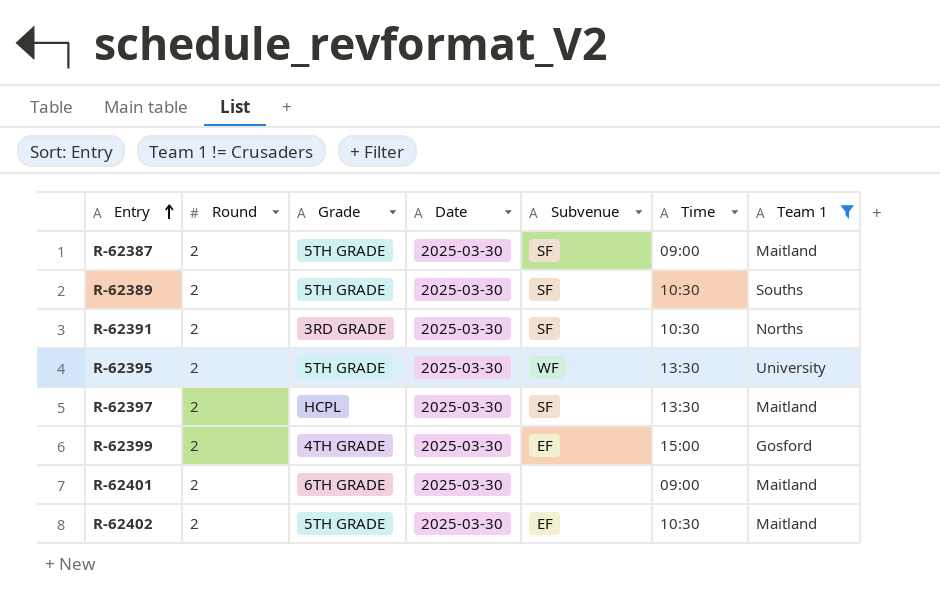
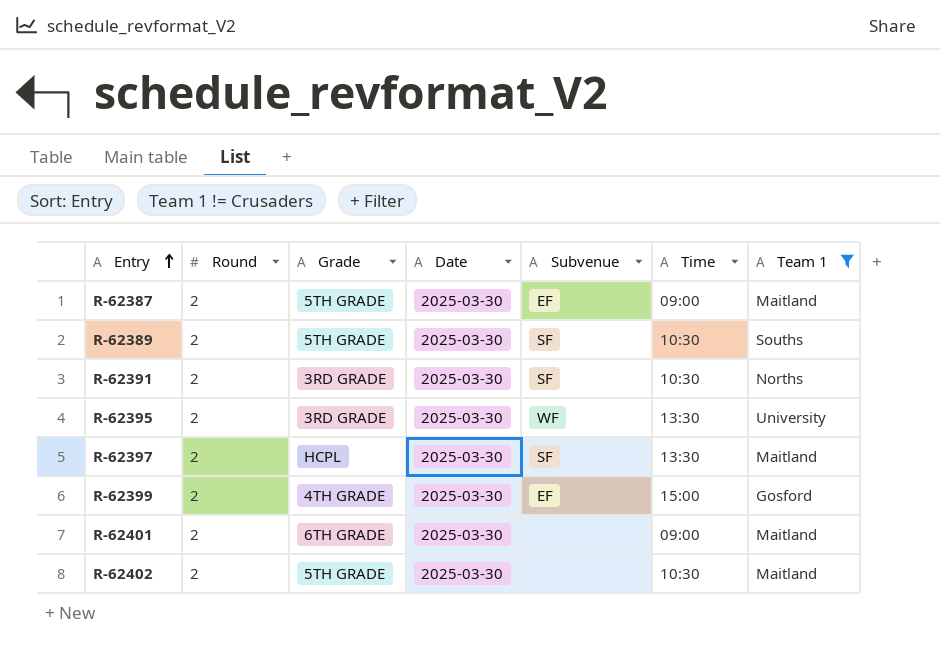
R-62387 | Subvenue: SF -> EF
R-62395 | Grade: 5TH GRADE -> 3RD GRADE
R-62402 | Subvenue: EF -> none

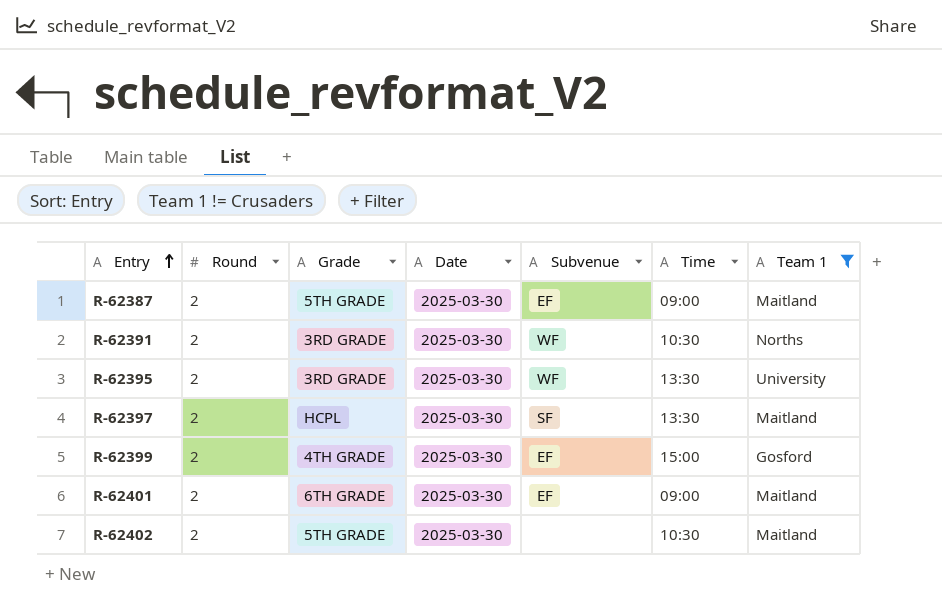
row R-62389: 2 | 5TH GRADE | 2025-03-30 | SF | 10:30 | Souths -> none
R-62391 | Subvenue: SF -> WF
R-62401 | Subvenue: none -> EF

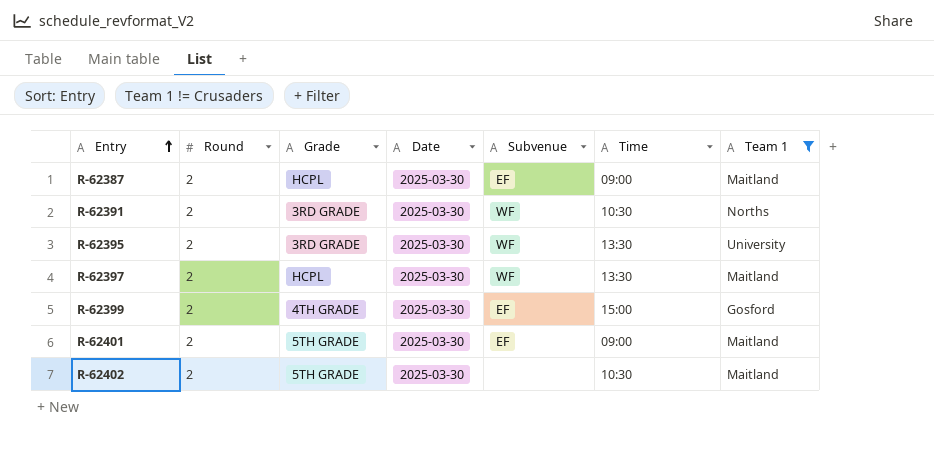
R-62387 | Grade: 5TH GRADE -> HCPL
R-62397 | Subvenue: SF -> WF
R-62401 | Grade: 6TH GRADE -> 5TH GRADE

